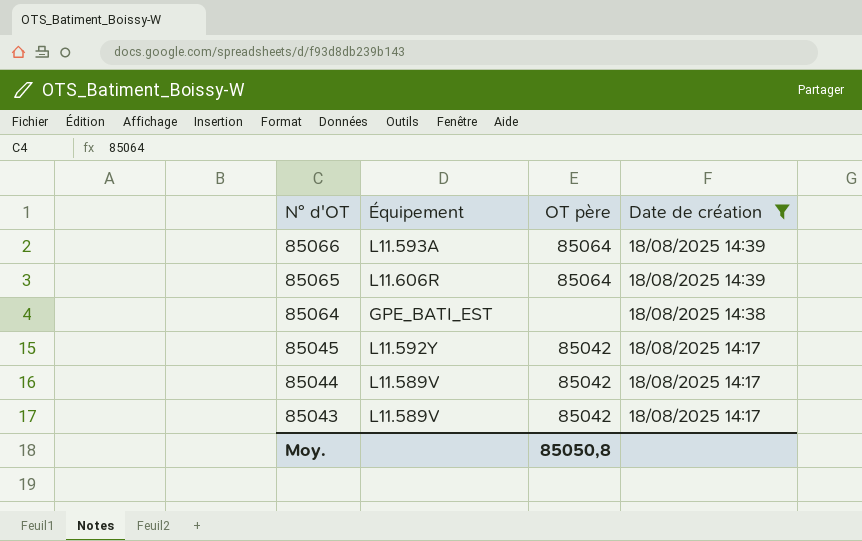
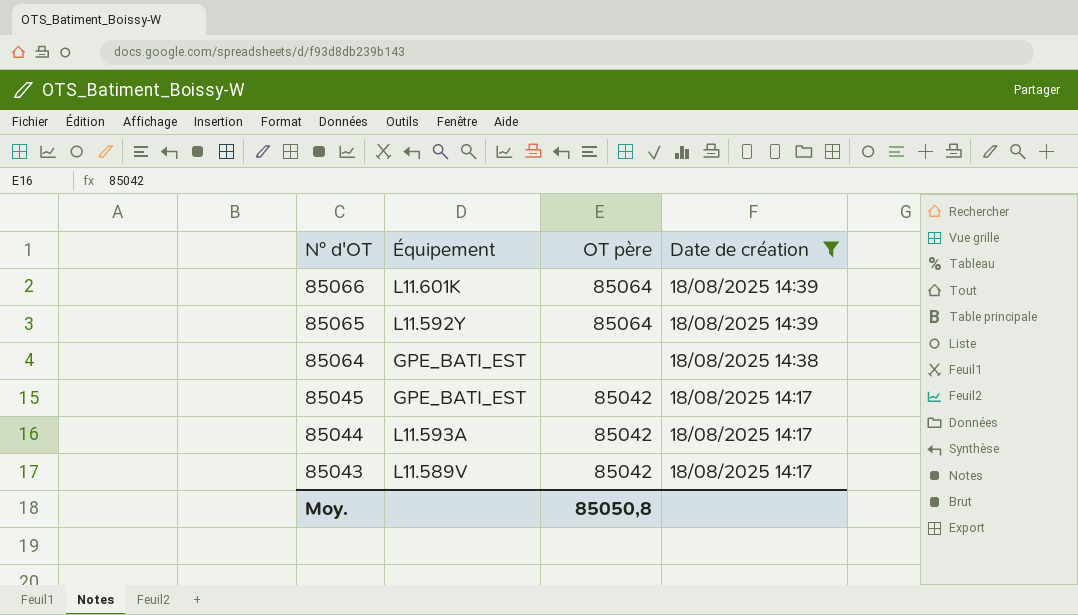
85066 | Équipement: L11.593A -> L11.601K
85065 | Équipement: L11.606R -> L11.592Y
85045 | Équipement: L11.592Y -> GPE_BATI_EST
85044 | Équipement: L11.589V -> L11.593A

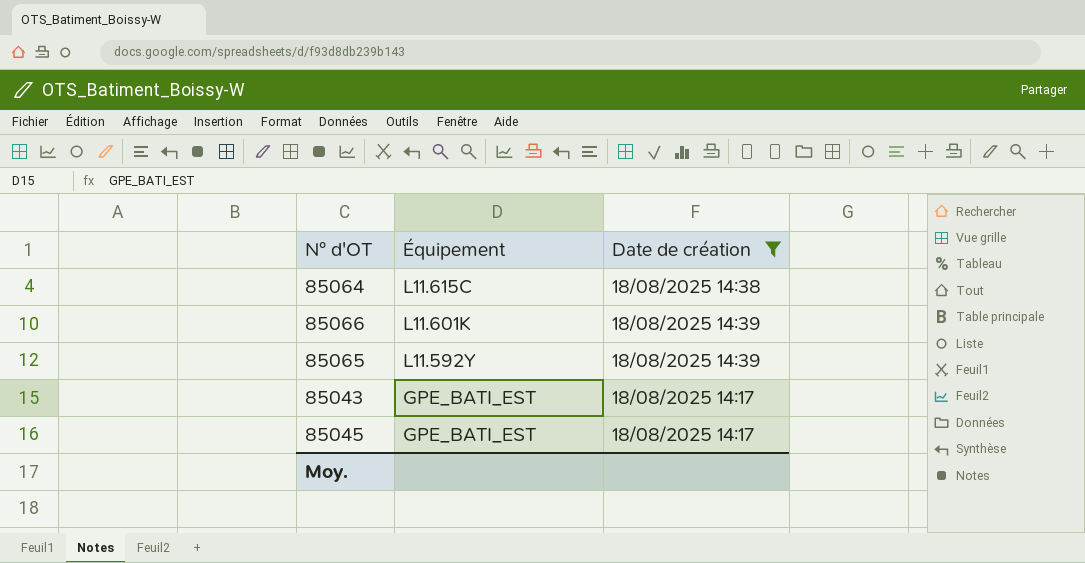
row order: N° d'OT descending -> Équipement descending
column OT père | position: 3 -> none
row 85044: L11.593A | 85042 | 18/08/2025 14:17 -> none
85064 | Équipement: GPE_BATI_EST -> L11.615C
85043 | Équipement: L11.589V -> GPE_BATI_EST

